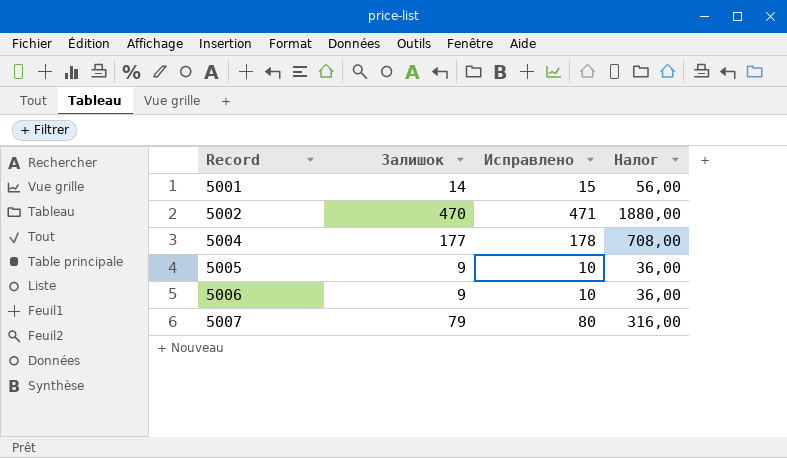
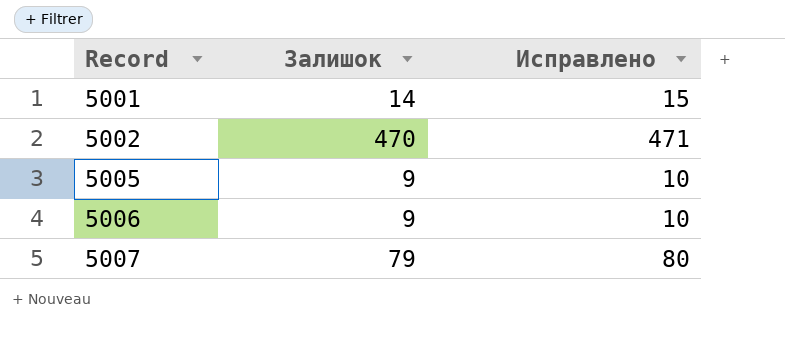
column Налог | formula: [Залишок] * 4 -> none
row 5004: 177 | 178 | 708,00 -> none

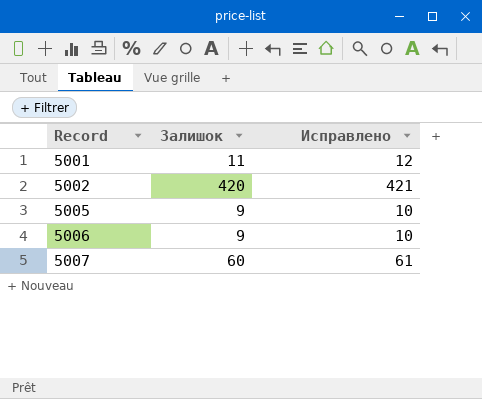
5001 | Залишок: 14 -> 11
5001 | Исправлено: 15 -> 12
5002 | Залишок: 470 -> 420
5002 | Исправлено: 471 -> 421
5007 | Залишок: 79 -> 60
5007 | Исправлено: 80 -> 61

